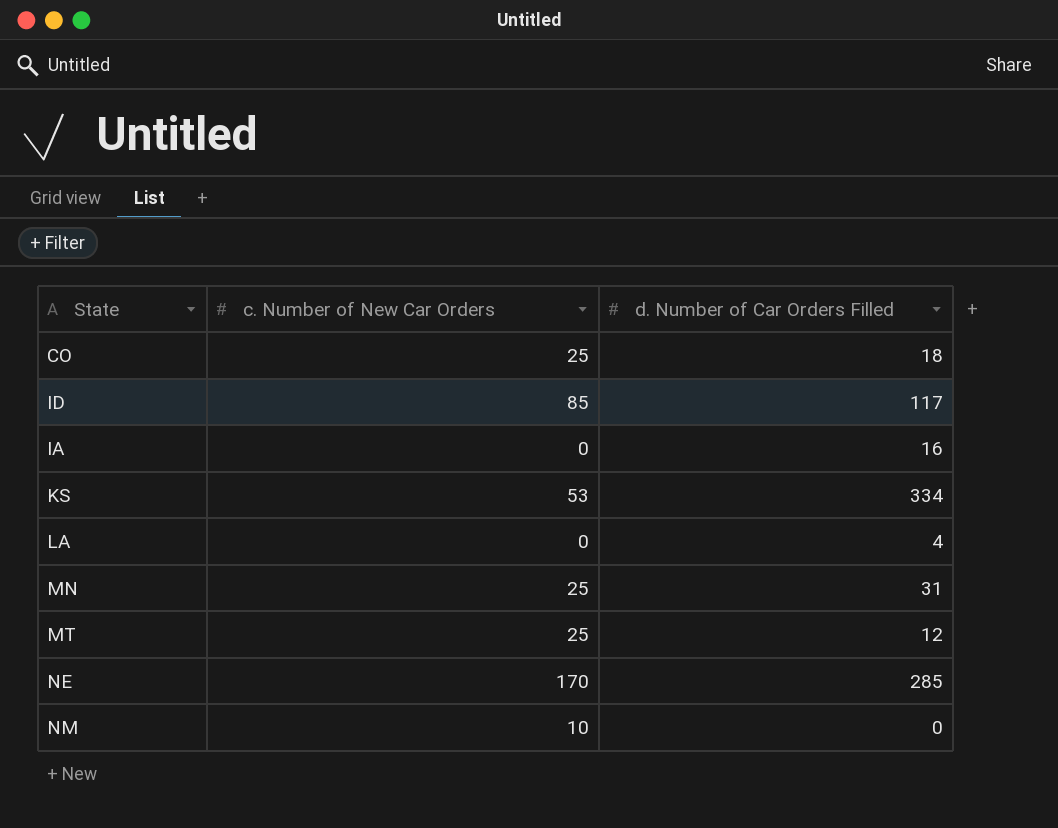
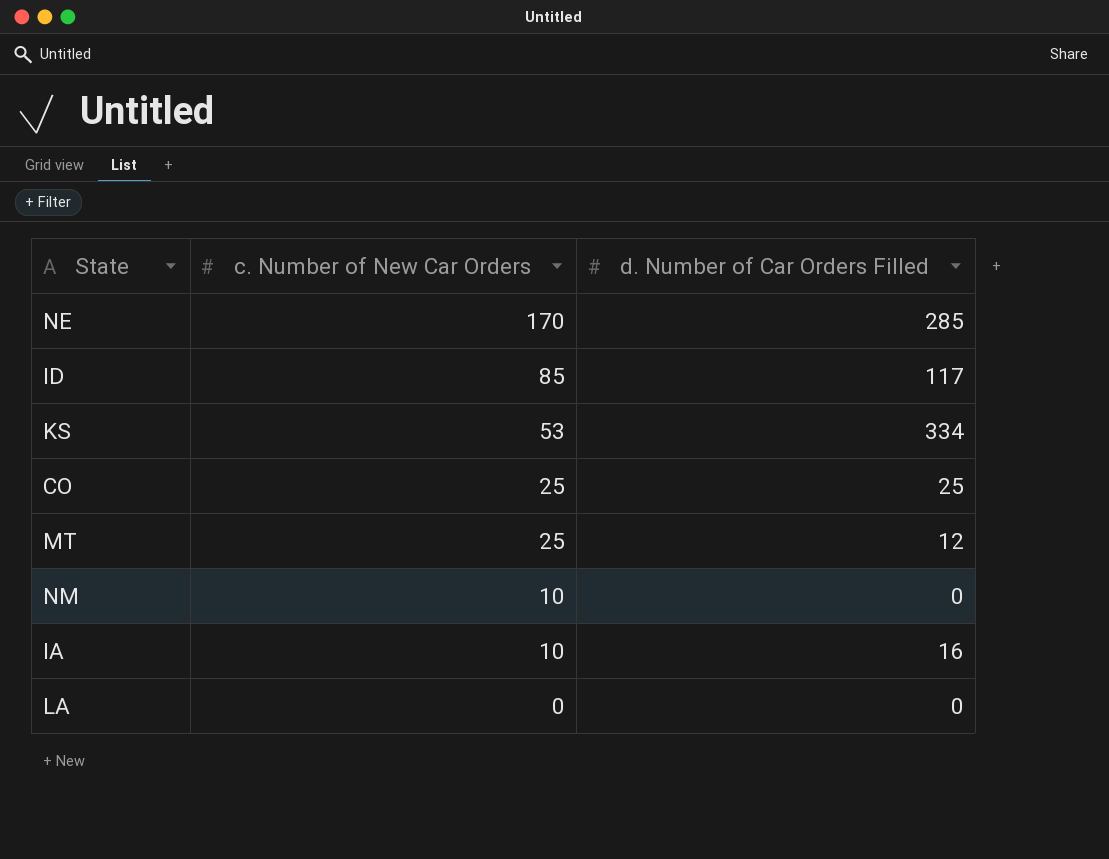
row order: none -> c. Number of New Car Orders descending
row MN: 25 | 31 -> none
CO | d. Number of Car Orders Filled: 18 -> 25
IA | c. Number of New Car Orders: 0 -> 10
LA | d. Number of Car Orders Filled: 4 -> 0

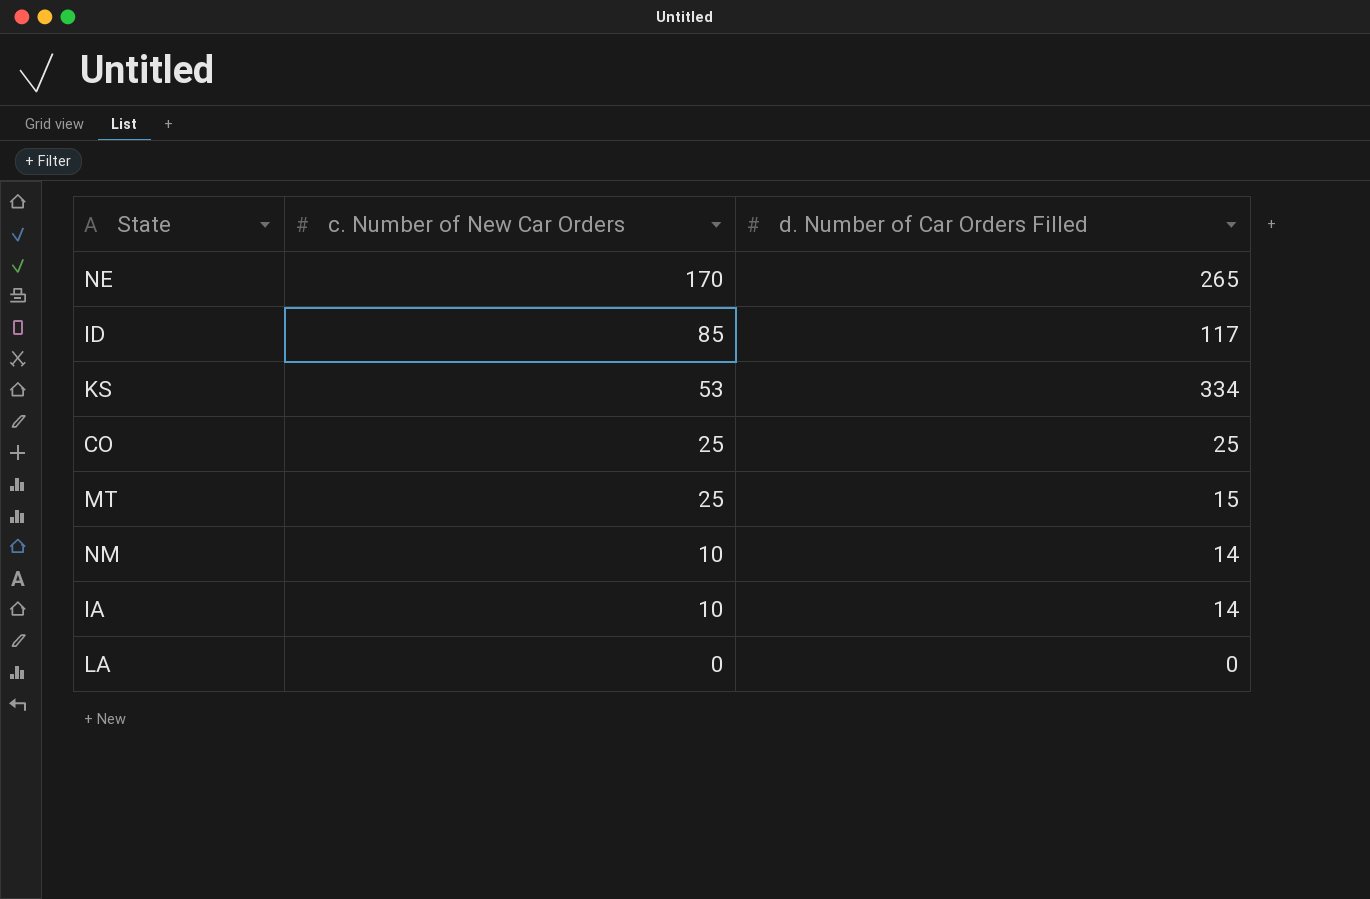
NE | d. Number of Car Orders Filled: 285 -> 265
MT | d. Number of Car Orders Filled: 12 -> 15
NM | d. Number of Car Orders Filled: 0 -> 14
IA | d. Number of Car Orders Filled: 16 -> 14

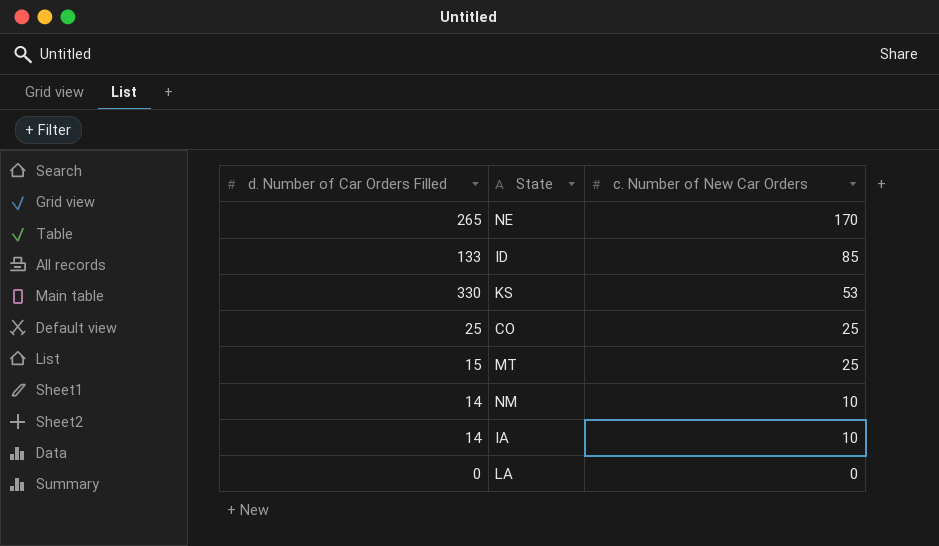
column d. Number of Car Orders Filled | position: 3 -> 1
ID | d. Number of Car Orders Filled: 117 -> 133
KS | d. Number of Car Orders Filled: 334 -> 330

